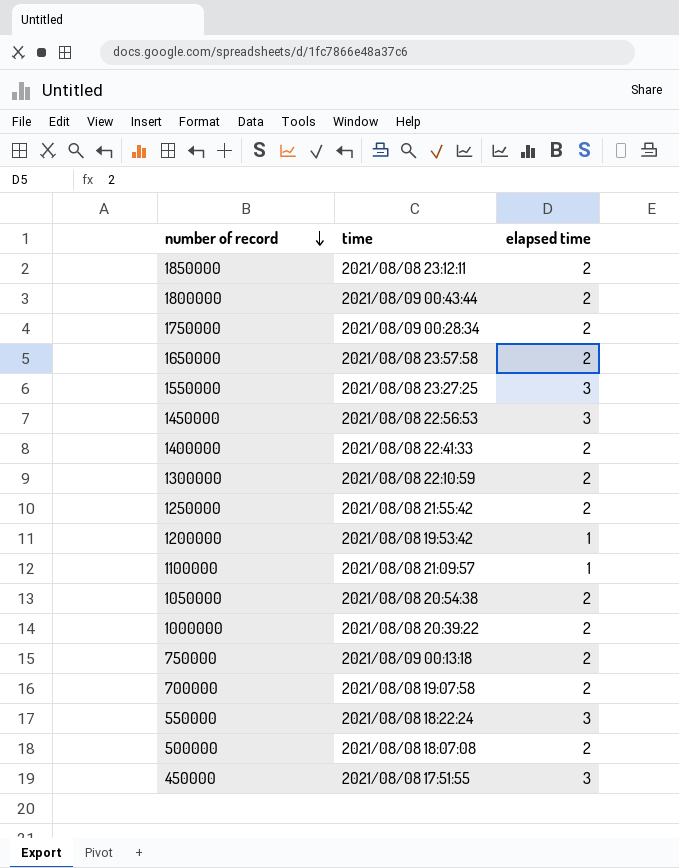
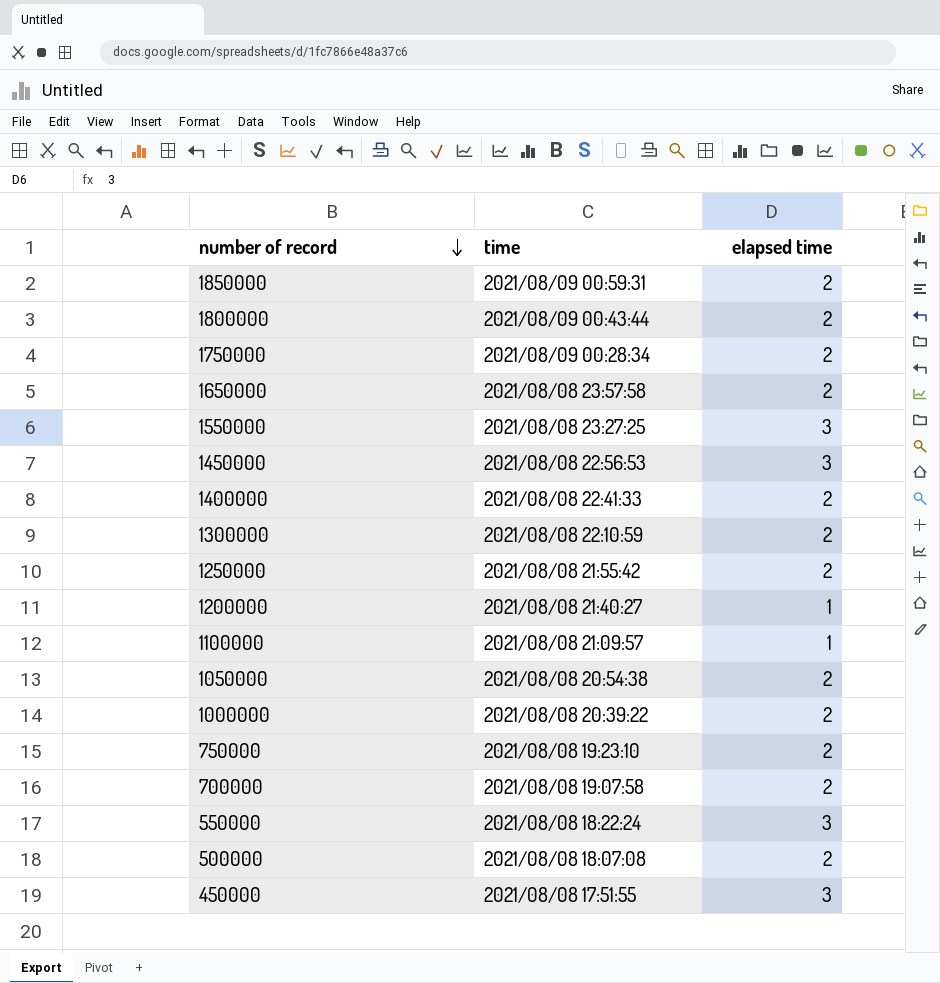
1850000 | time: 2021/08/08 23:12:11 -> 2021/08/09 00:59:31
1200000 | time: 2021/08/08 19:53:42 -> 2021/08/08 21:40:27
750000 | time: 2021/08/09 00:13:18 -> 2021/08/08 19:23:10

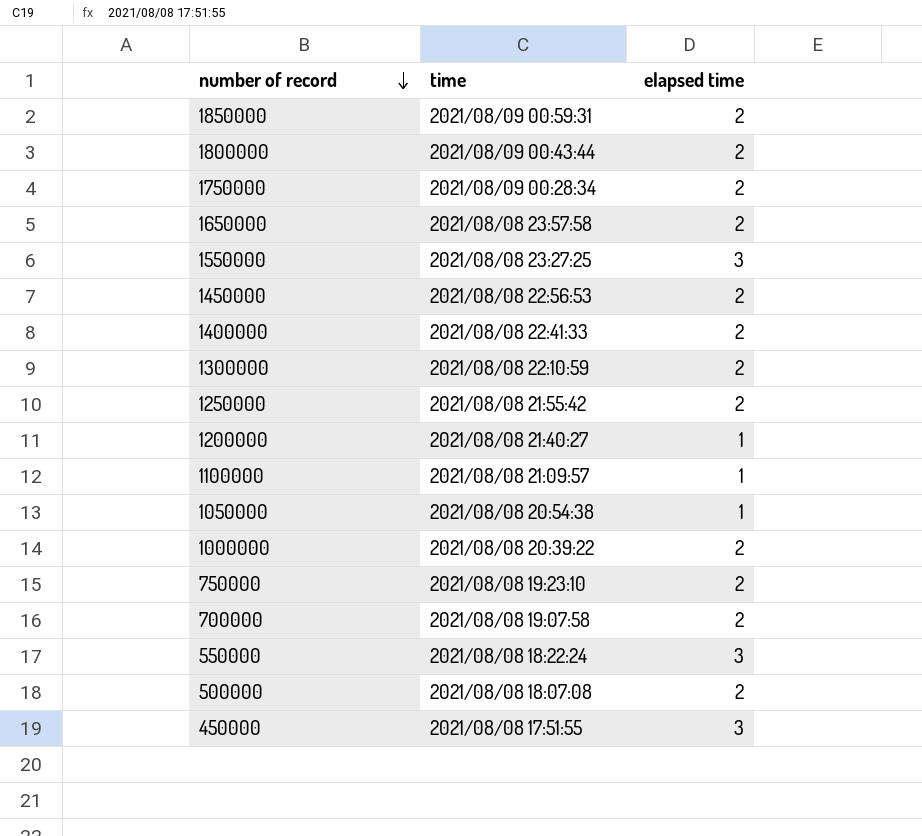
1450000 | elapsed time: 3 -> 2
1050000 | elapsed time: 2 -> 1

